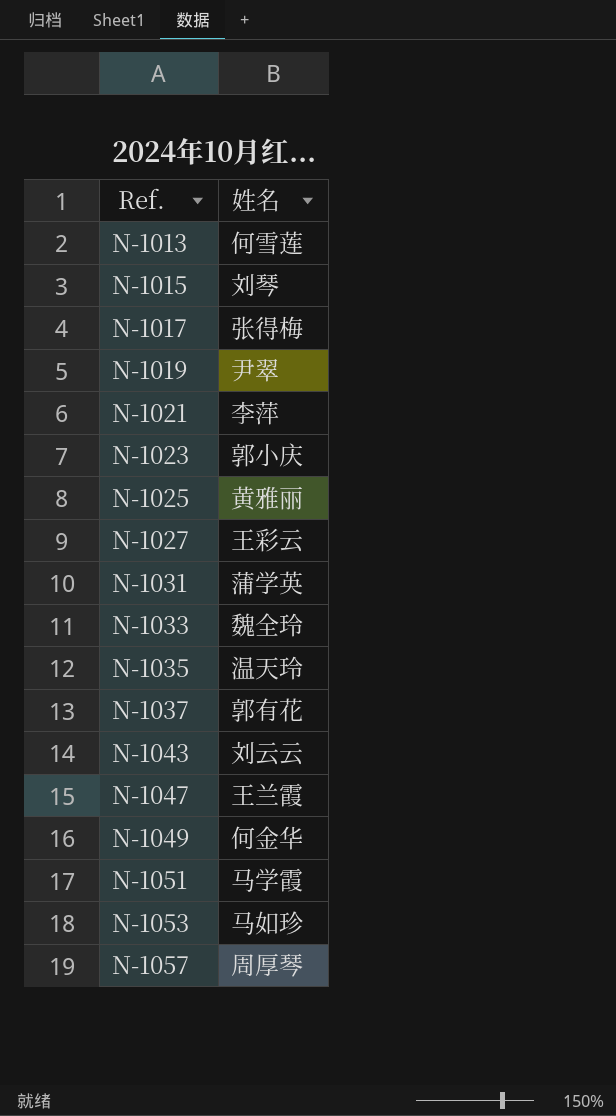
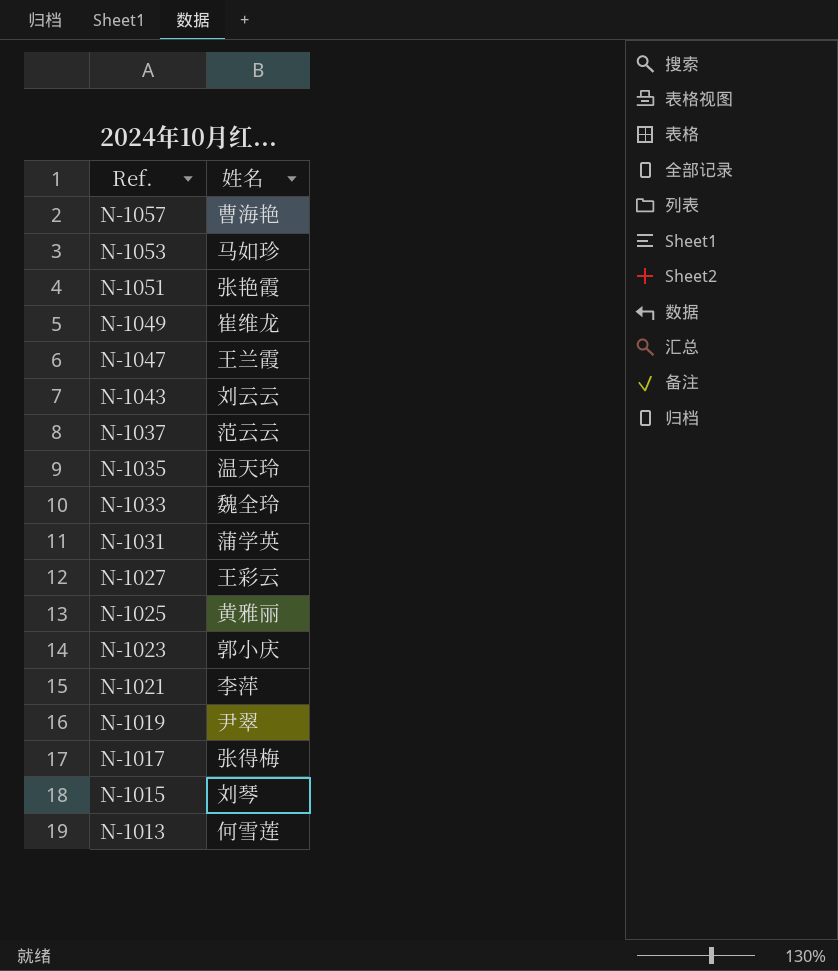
row order: Ref. ascending -> Ref. descending
N-1057 | 姓名: 周厚琴 -> 曹海艳
N-1051 | 姓名: 马学霞 -> 张艳霞
N-1049 | 姓名: 何金华 -> 崔维龙
N-1037 | 姓名: 郭有花 -> 范云云

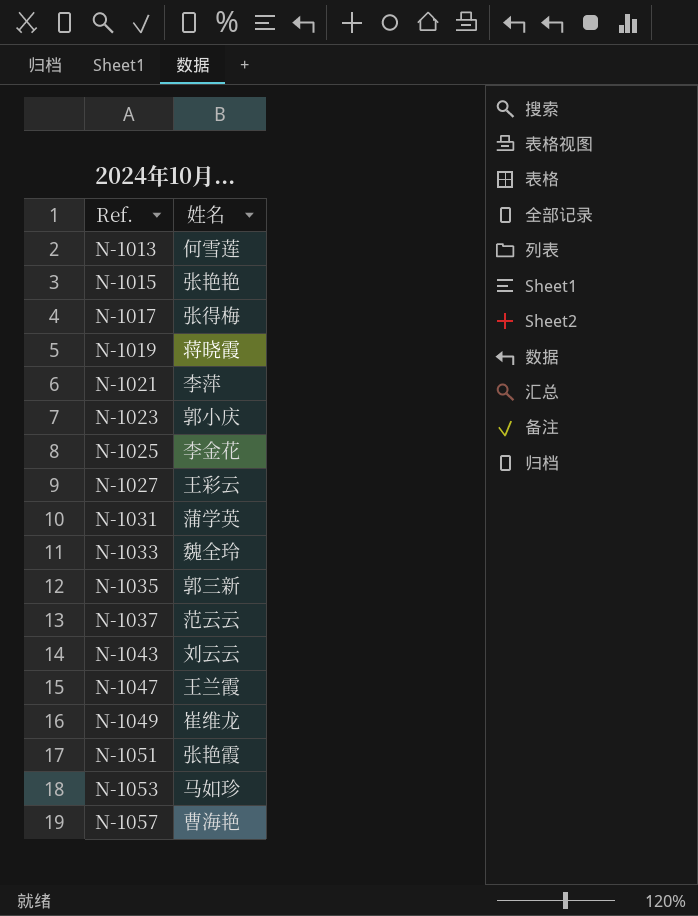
row order: Ref. descending -> Ref. ascending
N-1015 | 姓名: 刘琴 -> 张艳艳
N-1019 | 姓名: 尹翠 -> 蒋晓霞
N-1025 | 姓名: 黄雅丽 -> 李金花
N-1035 | 姓名: 温天玲 -> 郭三新

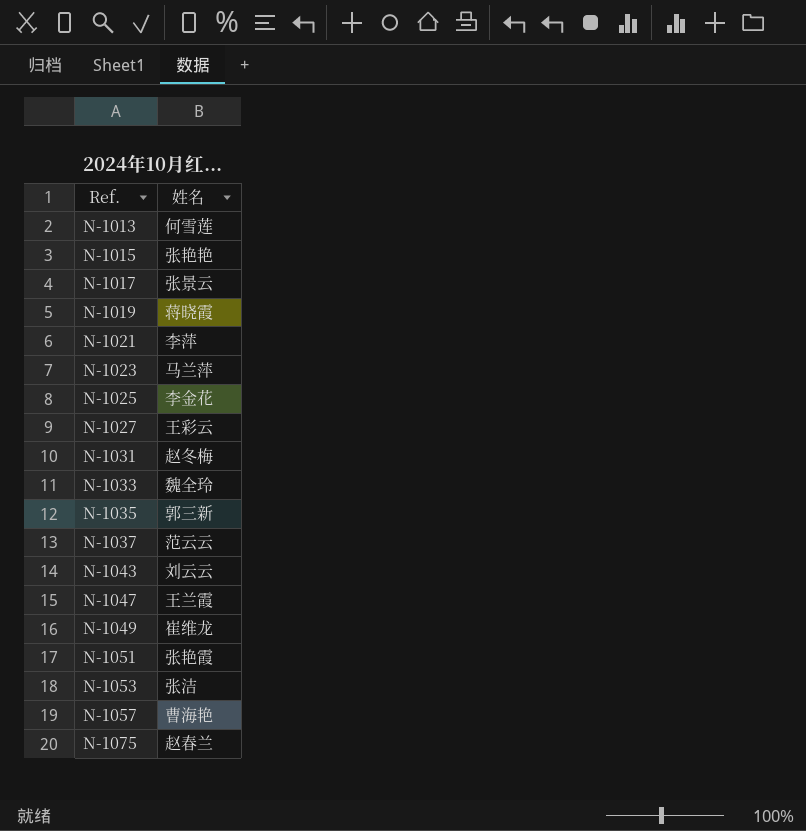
N-1017 | 姓名: 张得梅 -> 张景云
N-1023 | 姓名: 郭小庆 -> 马兰萍
N-1031 | 姓名: 蒲学英 -> 赵冬梅
N-1053 | 姓名: 马如珍 -> 张洁
row N-1075: none -> 赵春兰

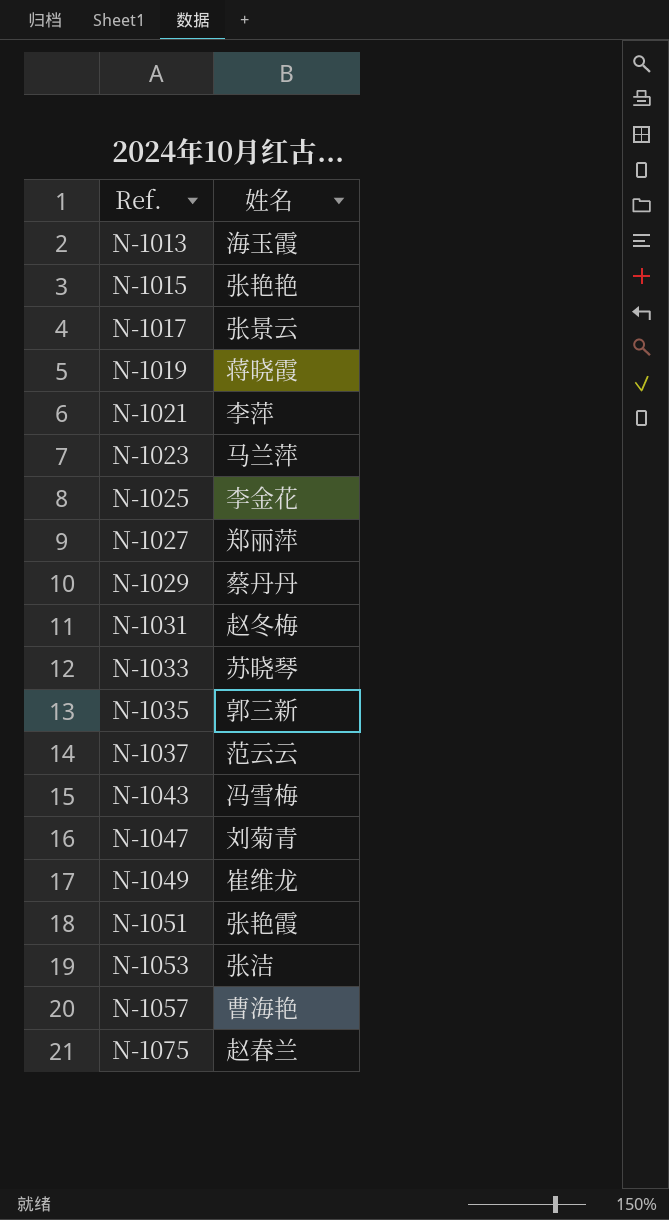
N-1013 | 姓名: 何雪莲 -> 海玉霞
N-1027 | 姓名: 王彩云 -> 郑丽萍
row N-1029: none -> 蔡丹丹
N-1033 | 姓名: 魏全玲 -> 苏晓琴
N-1043 | 姓名: 刘云云 -> 冯雪梅
N-1047 | 姓名: 王兰霞 -> 刘菊青

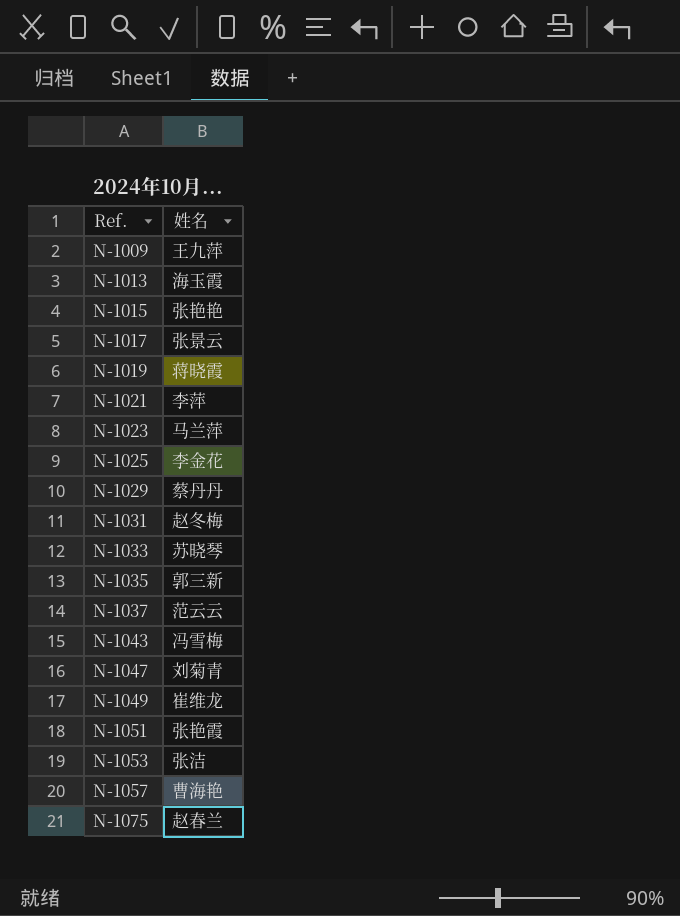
row N-1027: 郑丽萍 -> none
row N-1009: none -> 王九萍

